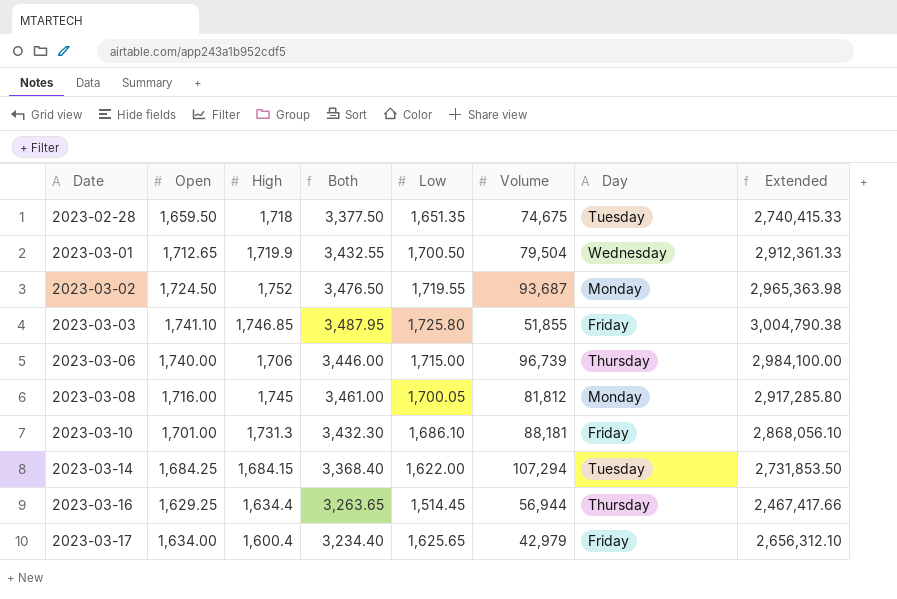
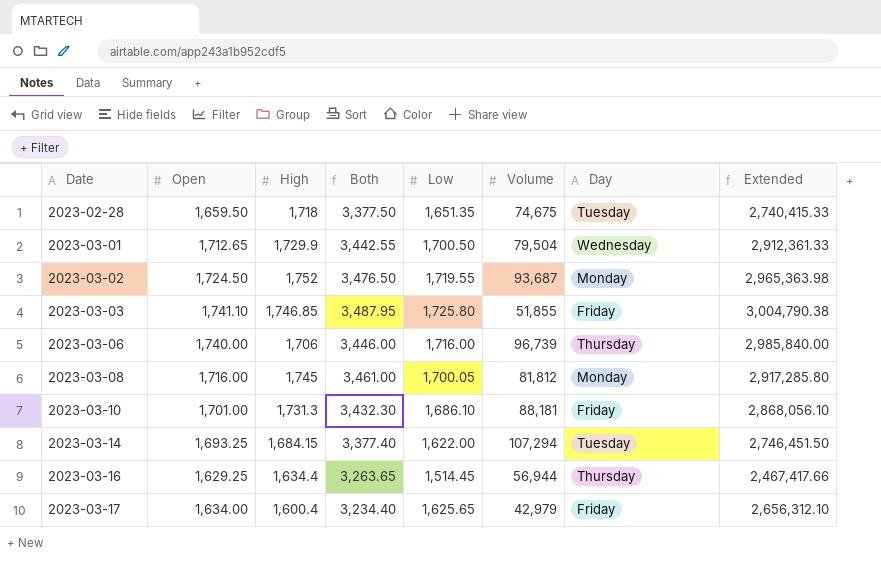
2023-03-01 | High: 1,719.9 -> 1,729.9
2023-03-01 | Both: 3,432.55 -> 3,442.55
2023-03-06 | Low: 1,715.00 -> 1,716.00
2023-03-06 | Extended: 2,984,100.00 -> 2,985,840.00
2023-03-14 | Open: 1,684.25 -> 1,693.25
2023-03-14 | Both: 3,368.40 -> 3,377.40
2023-03-14 | Extended: 2,731,853.50 -> 2,746,451.50

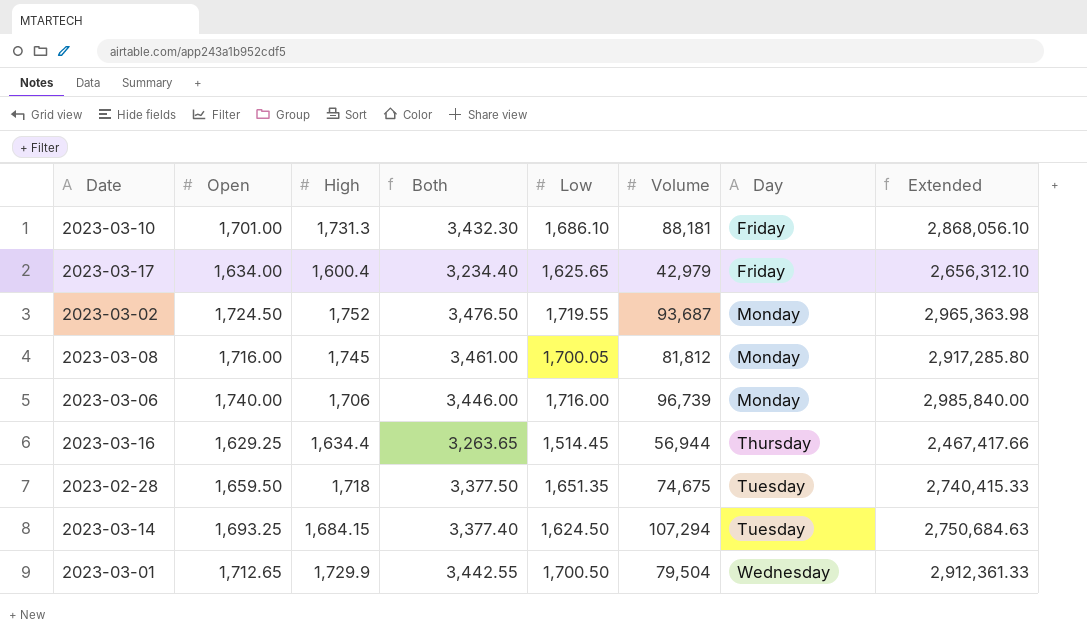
row order: Date ascending -> Day ascending
row 2023-03-03: 1,741.10 | 1,746.85 | 3,487.95 | 1,725.80 | 51,855 | Friday | 3,004,790.38 -> none
2023-03-06 | Day: Thursday -> Monday
2023-03-14 | Low: 1,622.00 -> 1,624.50
2023-03-14 | Extended: 2,746,451.50 -> 2,750,684.63

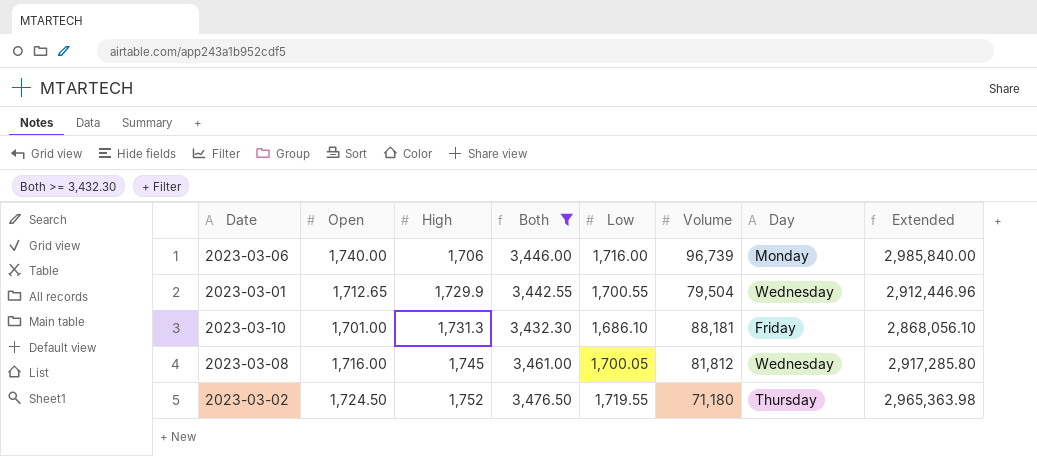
filter: none -> Both >= 3,432.30
row order: Day ascending -> High ascending
2023-03-01 | Low: 1,700.50 -> 1,700.55
2023-03-01 | Extended: 2,912,361.33 -> 2,912,446.96
2023-03-08 | Day: Monday -> Wednesday
2023-03-02 | Volume: 93,687 -> 71,180
2023-03-02 | Day: Monday -> Thursday

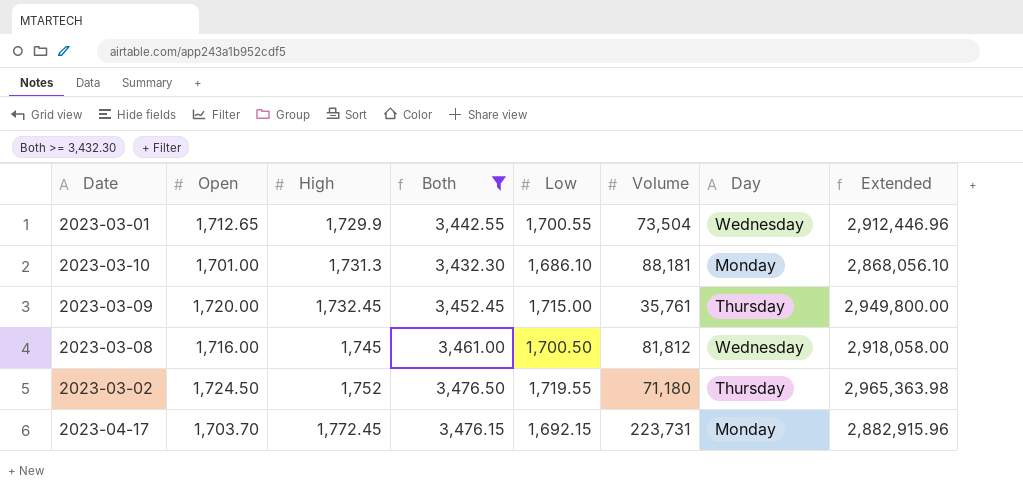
row 2023-03-06: 1,740.00 | 1,706 | 3,446.00 | 1,716.00 | 96,739 | Monday | 2,985,840.00 -> none
2023-03-01 | Volume: 79,504 -> 73,504
2023-03-10 | Day: Friday -> Monday
row 2023-03-09: none -> 1,720.00 | 1,732.45 | 3,452.45 | 1,715.00 | 35,761 | Thursday | 2,949,800.00
2023-03-08 | Low: 1,700.05 -> 1,700.50
2023-03-08 | Extended: 2,917,285.80 -> 2,918,058.00
row 2023-04-17: none -> 1,703.70 | 1,772.45 | 3,476.15 | 1,692.15 | 223,731 | Monday | 2,882,915.96

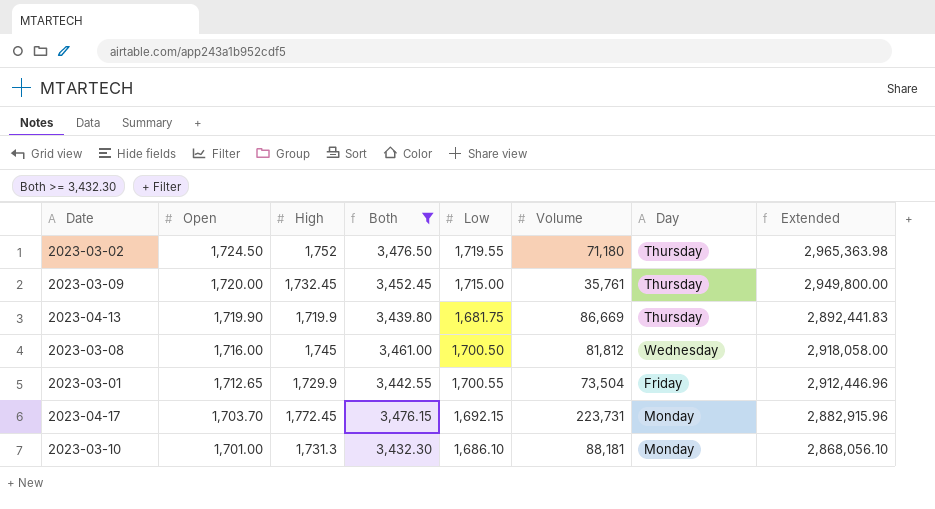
row order: High ascending -> Open descending
row 2023-04-13: none -> 1,719.90 | 1,719.9 | 3,439.80 | 1,681.75 | 86,669 | Thursday | 2,892,441.83
2023-03-01 | Day: Wednesday -> Friday

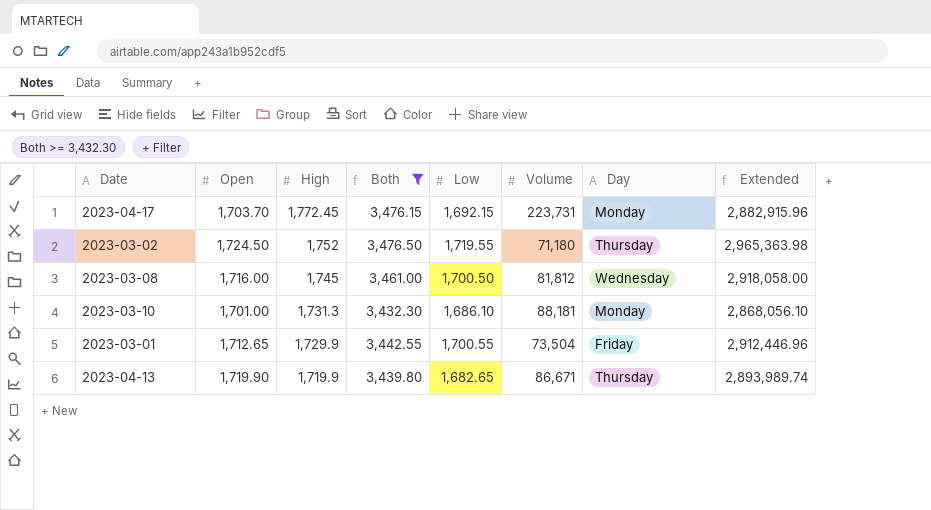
row order: Open descending -> High descending
row 2023-03-09: 1,720.00 | 1,732.45 | 3,452.45 | 1,715.00 | 35,761 | Thursday | 2,949,800.00 -> none
2023-04-13 | Low: 1,681.75 -> 1,682.65
2023-04-13 | Volume: 86,669 -> 86,671
2023-04-13 | Extended: 2,892,441.83 -> 2,893,989.74

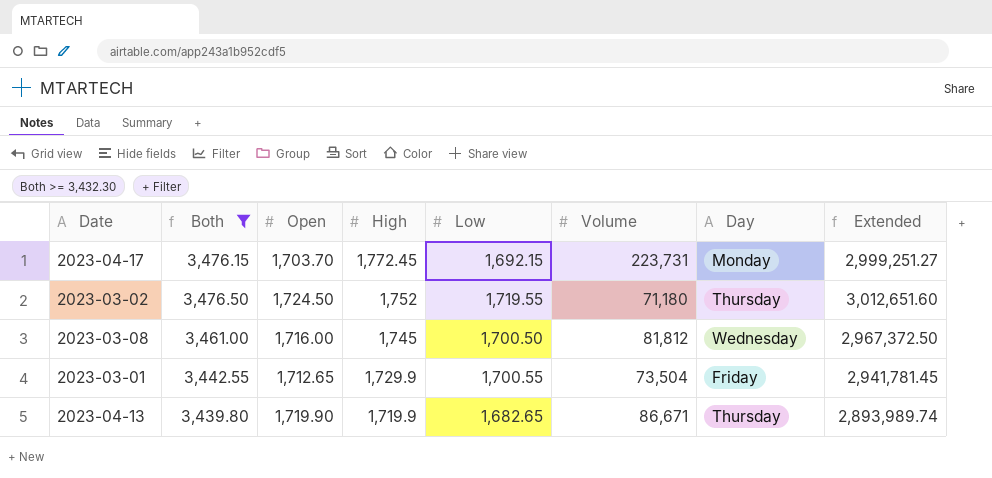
column Both | position: 4 -> 2
column Extended | formula: [Open] * [Low] -> [High] * [Low]
row 2023-03-10: 1,701.00 | 1,731.3 | 3,432.30 | 1,686.10 | 88,181 | Monday | 2,868,056.10 -> none

